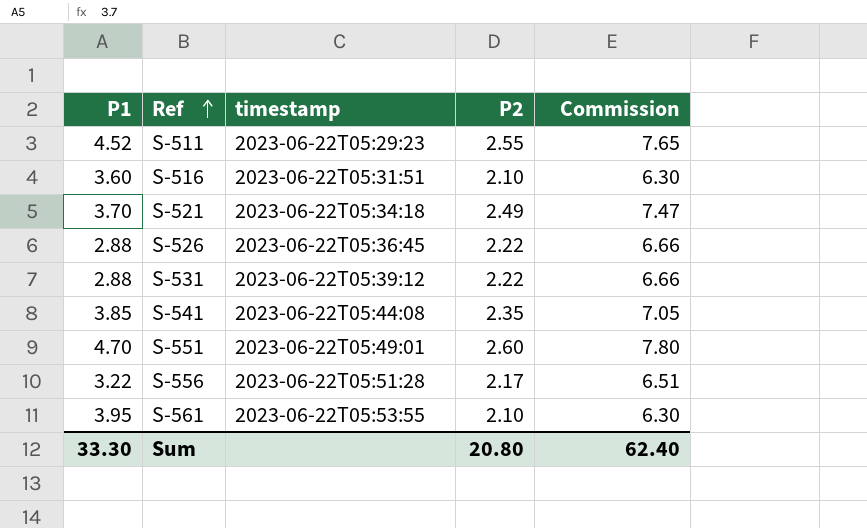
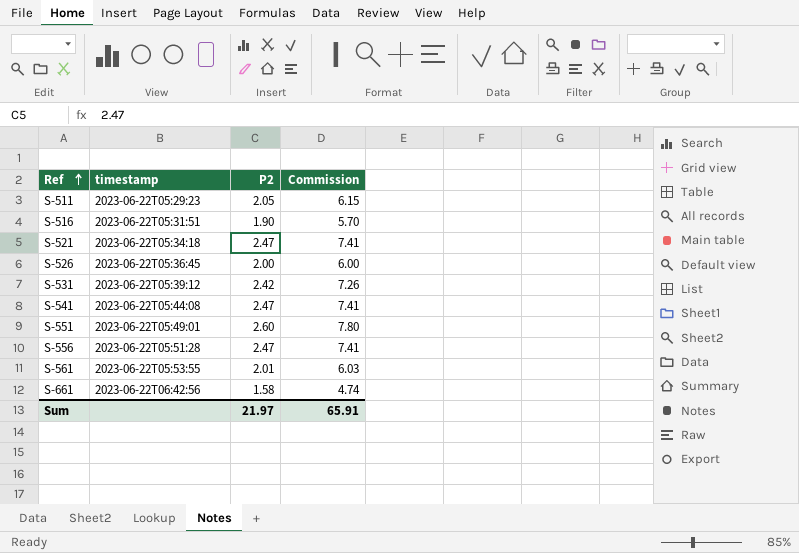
column P1 | position: 1 -> none
S-511 | P2: 2.55 -> 2.05
S-511 | Commission: 7.65 -> 6.15
S-516 | P2: 2.10 -> 1.90
S-516 | Commission: 6.30 -> 5.70
S-521 | P2: 2.49 -> 2.47
S-521 | Commission: 7.47 -> 7.41
S-526 | P2: 2.22 -> 2.00
S-526 | Commission: 6.66 -> 6.00
S-531 | P2: 2.22 -> 2.42
S-531 | Commission: 6.66 -> 7.26
S-541 | P2: 2.35 -> 2.47
S-541 | Commission: 7.05 -> 7.41
S-556 | P2: 2.17 -> 2.47
S-556 | Commission: 6.51 -> 7.41
S-561 | P2: 2.10 -> 2.01
S-561 | Commission: 6.30 -> 6.03
row S-661: none -> 2023-06-22T06:42:56 | 1.58 | 4.74
Sum | P2: 20.80 -> 21.97
Sum | Commission: 62.40 -> 65.91

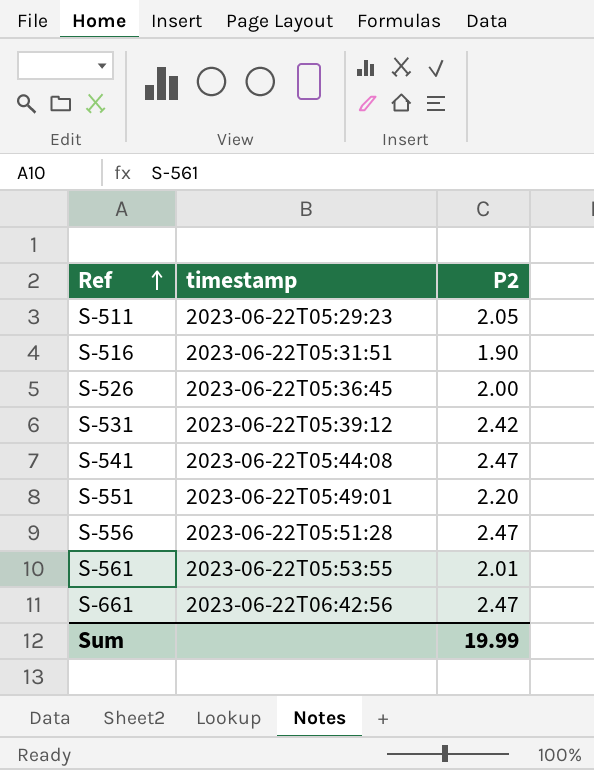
column Commission | formula: [P2] * 3 -> none
row S-521: 2023-06-22T05:34:18 | 2.47 | 7.41 -> none
S-551 | P2: 2.60 -> 2.20
S-661 | P2: 1.58 -> 2.47
Sum | P2: 21.97 -> 19.99

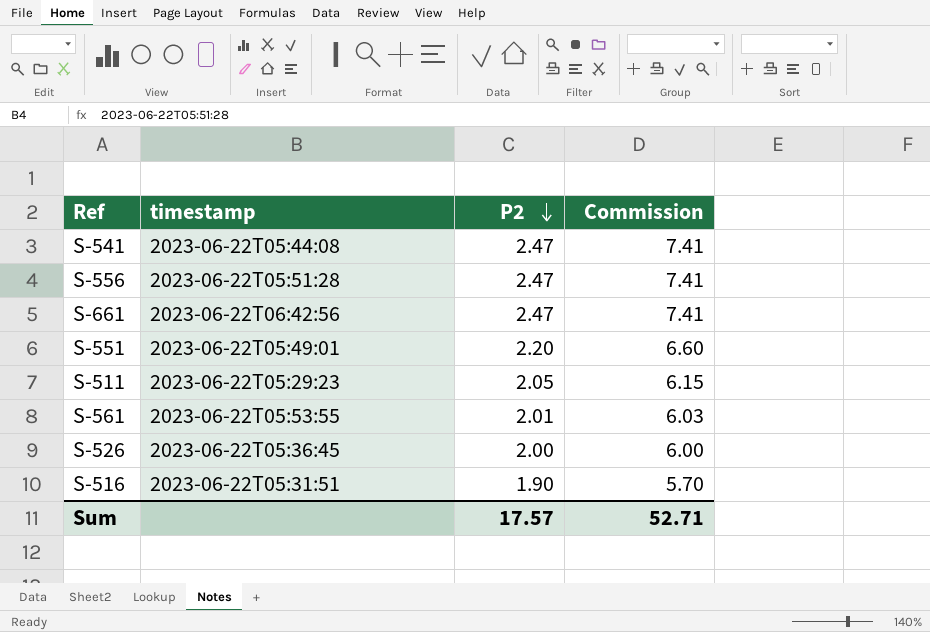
row order: Ref ascending -> P2 descending
column Commission | formula: none -> [P2] * 3
row S-531: 2023-06-22T05:39:12 | 2.42 -> none
Sum | P2: 19.99 -> 17.57

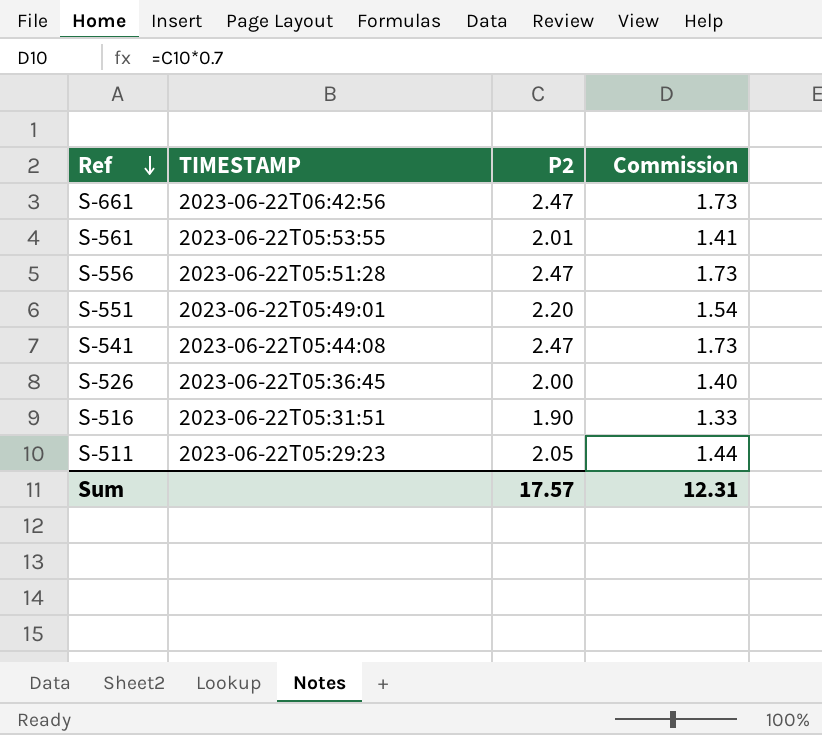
row order: P2 descending -> Ref descending
column name: timestamp -> TIMESTAMP
column Commission | formula: [P2] * 3 -> [P2] * 0.7
Sum | Commission: 52.71 -> 12.31

